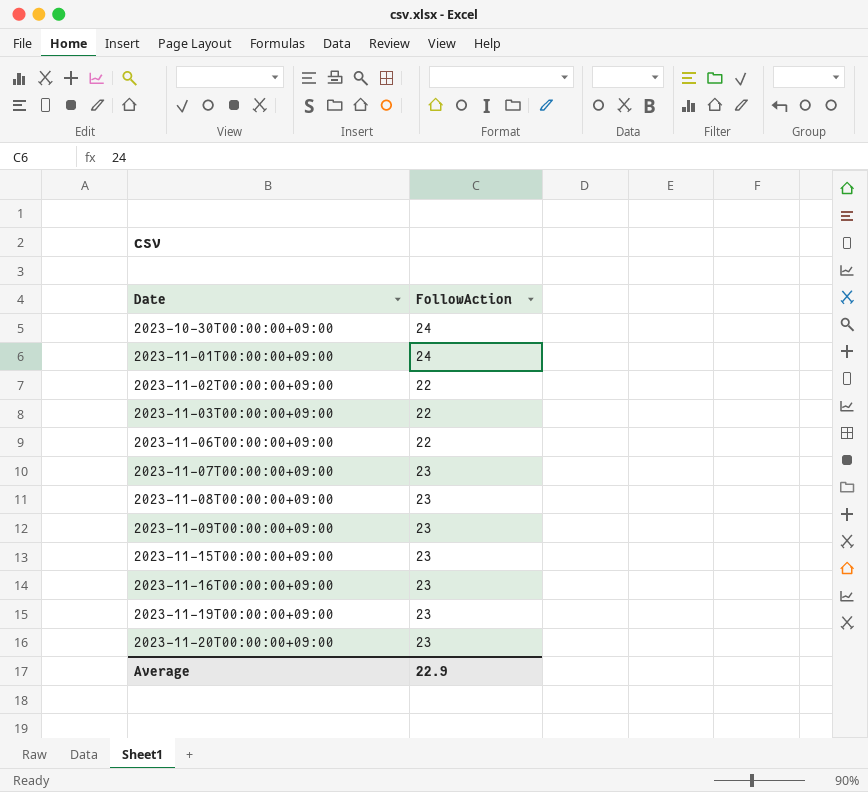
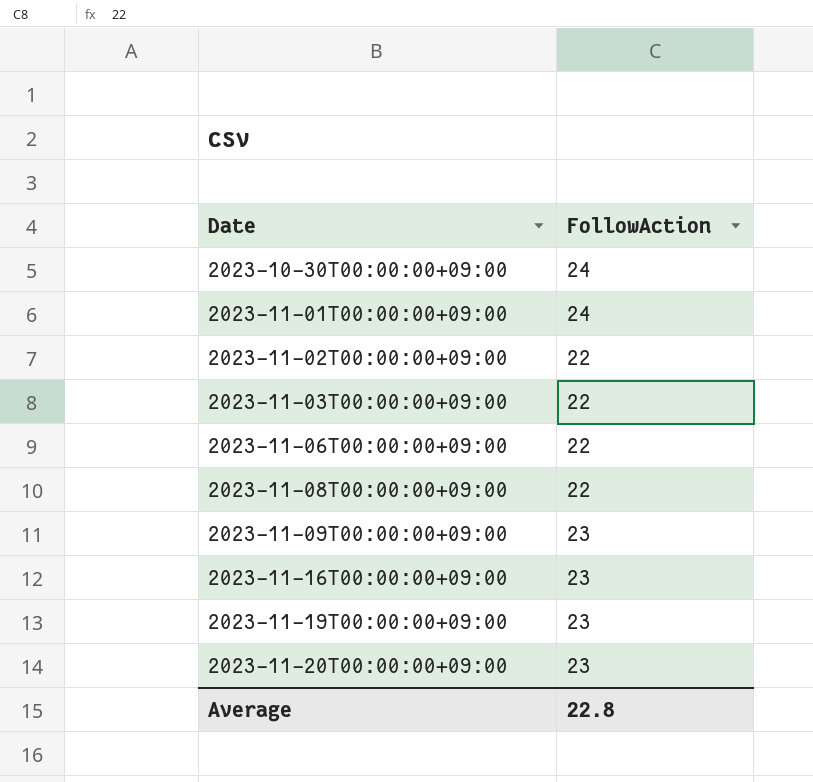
row 2023-11-07T00:00:00+09:00: 23 -> none
row 2023-11-15T00:00:00+09:00: 23 -> none
2023-11-08T00:00:00+09:00 | FollowAction: 23 -> 22
Average | FollowAction: 22.9 -> 22.8

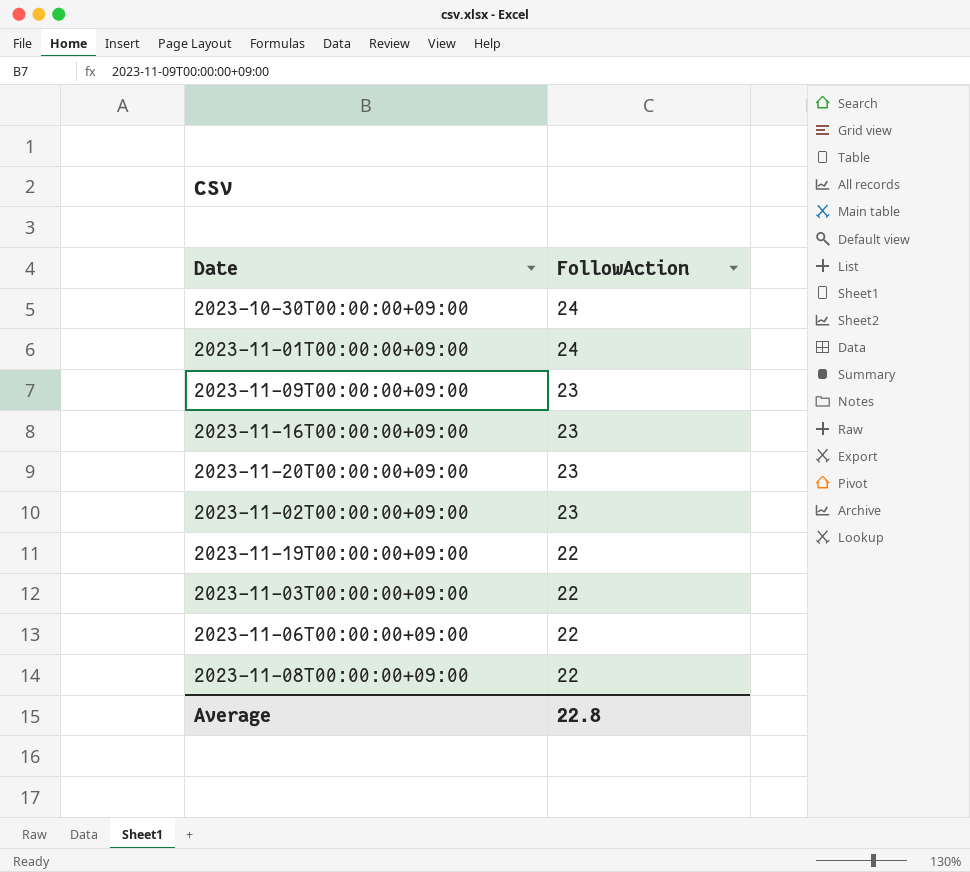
row order: Date ascending -> FollowAction descending
2023-11-02T00:00:00+09:00 | FollowAction: 22 -> 23
2023-11-19T00:00:00+09:00 | FollowAction: 23 -> 22

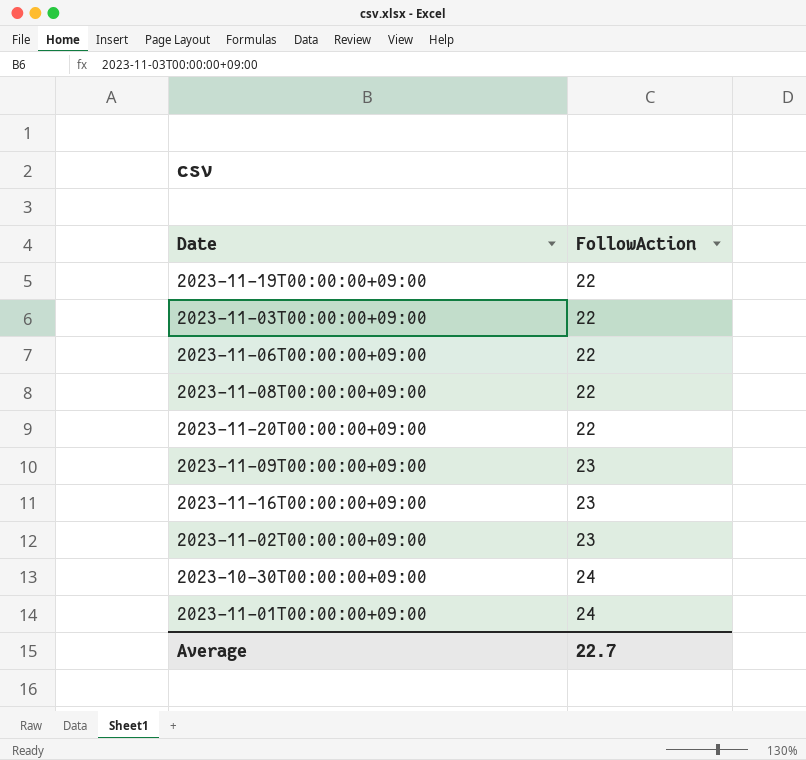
row order: FollowAction descending -> FollowAction ascending
2023-11-20T00:00:00+09:00 | FollowAction: 23 -> 22
Average | FollowAction: 22.8 -> 22.7

